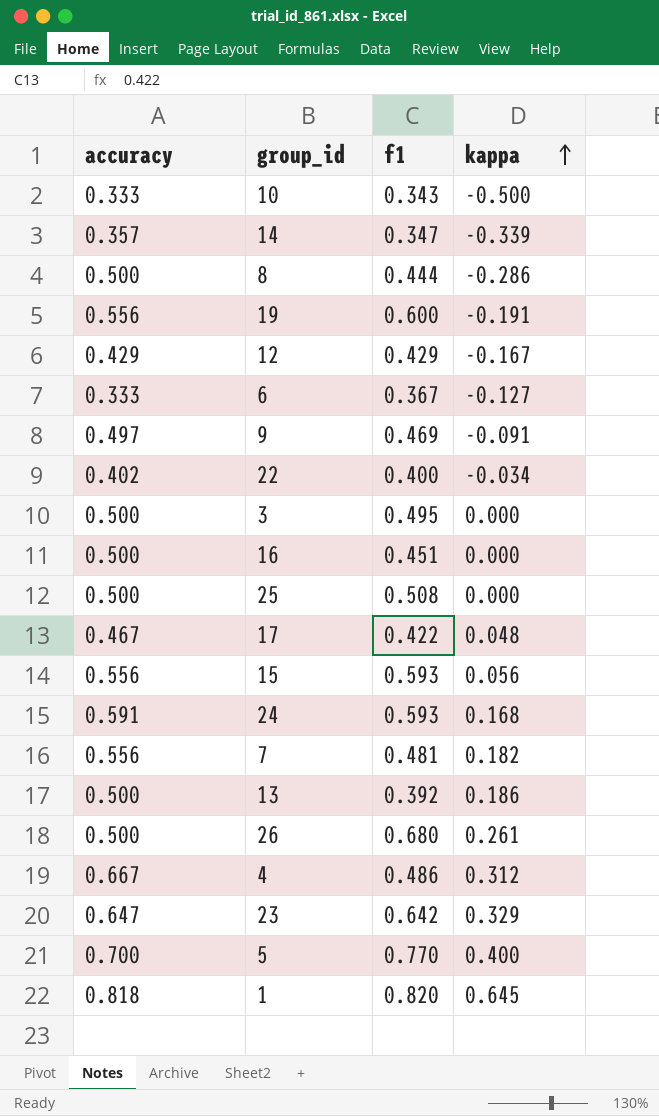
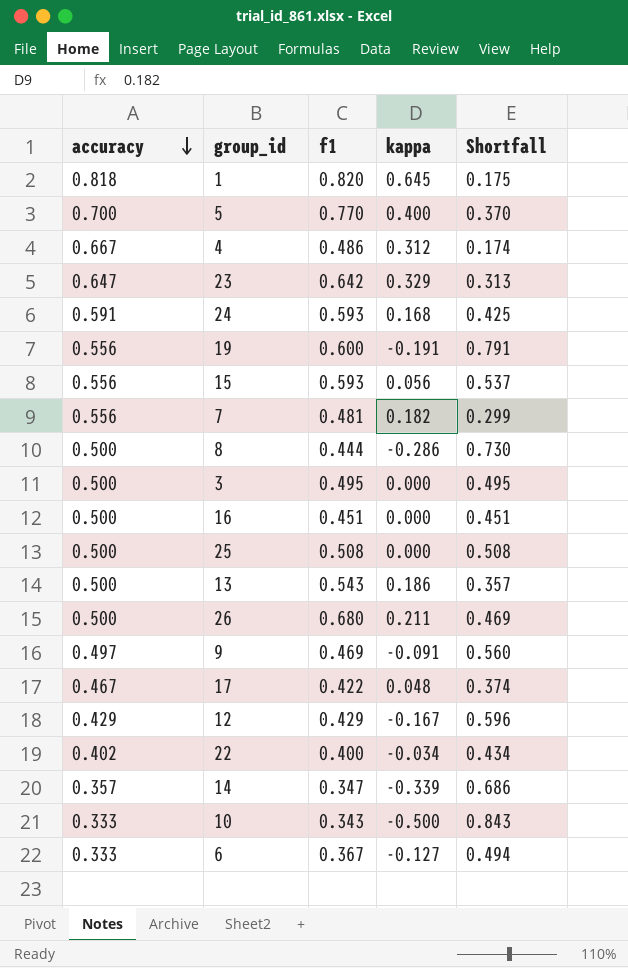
row order: kappa ascending -> accuracy descending
column Shortfall | formula: none -> [f1] - [kappa]
13 | f1: 0.392 -> 0.543
26 | kappa: 0.261 -> 0.211

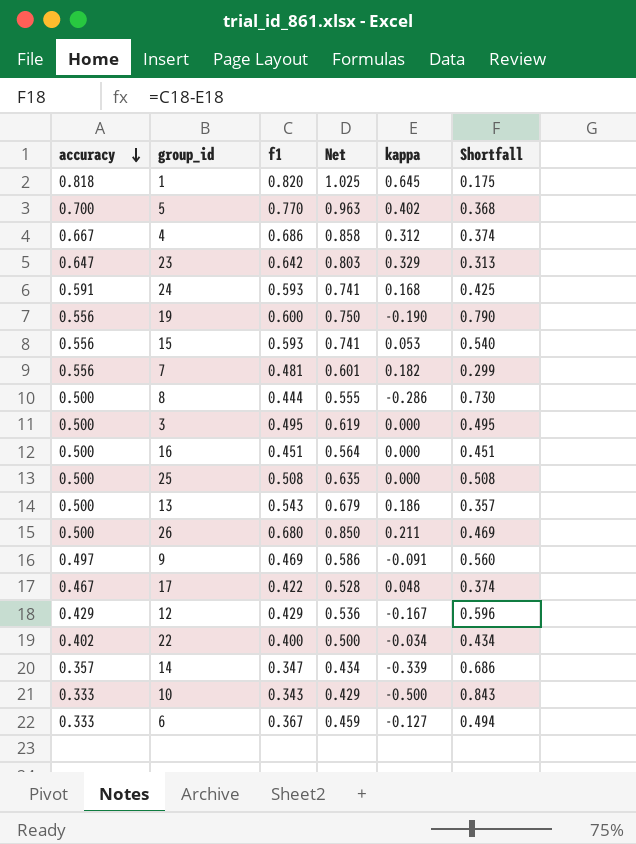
column Net | formula: none -> [f1] * 1.25
5 | kappa: 0.400 -> 0.402
5 | Shortfall: 0.370 -> 0.368
4 | f1: 0.486 -> 0.686
4 | Shortfall: 0.174 -> 0.374
19 | kappa: -0.191 -> -0.190
19 | Shortfall: 0.791 -> 0.790
15 | kappa: 0.056 -> 0.053
15 | Shortfall: 0.537 -> 0.540

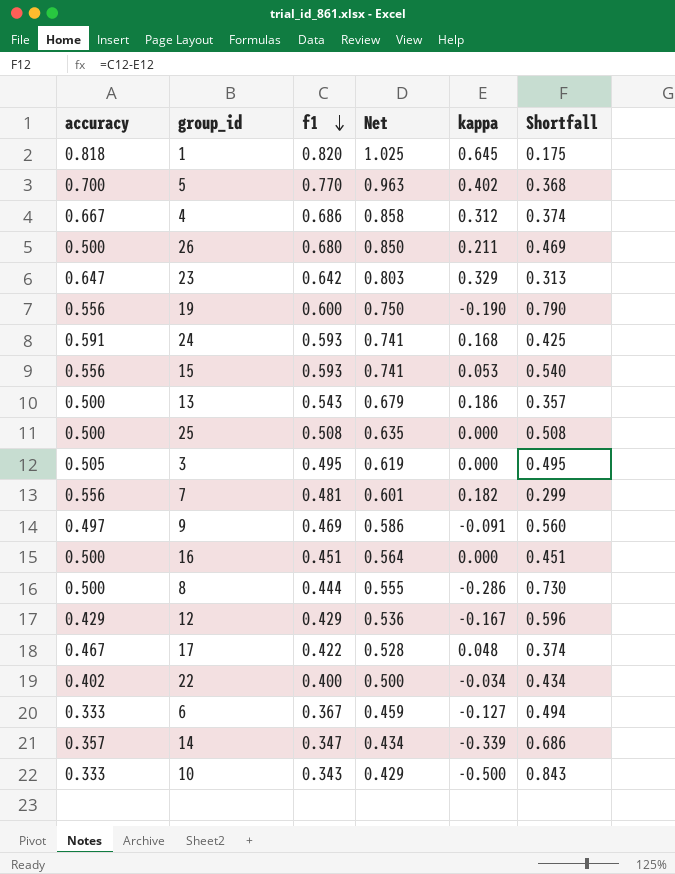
row order: accuracy descending -> f1 descending
3 | accuracy: 0.500 -> 0.505

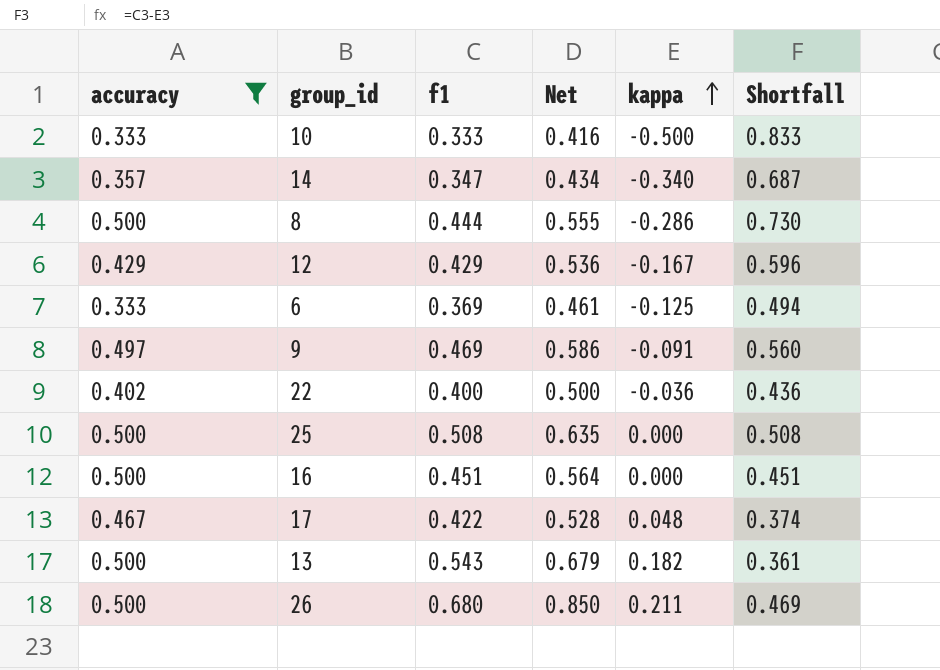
filter: none -> accuracy <= 0.500
row order: f1 descending -> kappa ascending
10 | f1: 0.343 -> 0.333
10 | Net: 0.429 -> 0.416
10 | Shortfall: 0.843 -> 0.833
14 | kappa: -0.339 -> -0.340
14 | Shortfall: 0.686 -> 0.687
6 | f1: 0.367 -> 0.369
6 | Net: 0.459 -> 0.461
6 | kappa: -0.127 -> -0.125
22 | kappa: -0.034 -> -0.036
22 | Shortfall: 0.434 -> 0.436
13 | kappa: 0.186 -> 0.182
13 | Shortfall: 0.357 -> 0.361

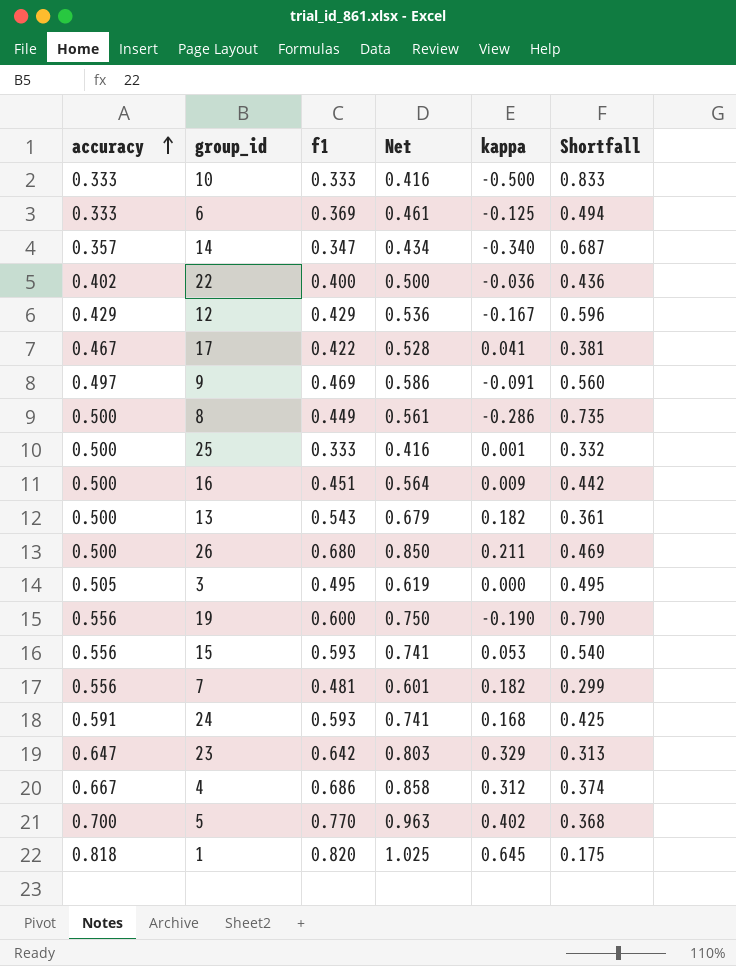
filter: accuracy <= 0.500 -> none
row order: kappa ascending -> accuracy ascending
17 | kappa: 0.048 -> 0.041
17 | Shortfall: 0.374 -> 0.381
8 | f1: 0.444 -> 0.449
8 | Net: 0.555 -> 0.561
8 | Shortfall: 0.730 -> 0.735
25 | f1: 0.508 -> 0.333
25 | Net: 0.635 -> 0.416
25 | kappa: 0.000 -> 0.001
25 | Shortfall: 0.508 -> 0.332
16 | kappa: 0.000 -> 0.009
16 | Shortfall: 0.451 -> 0.442

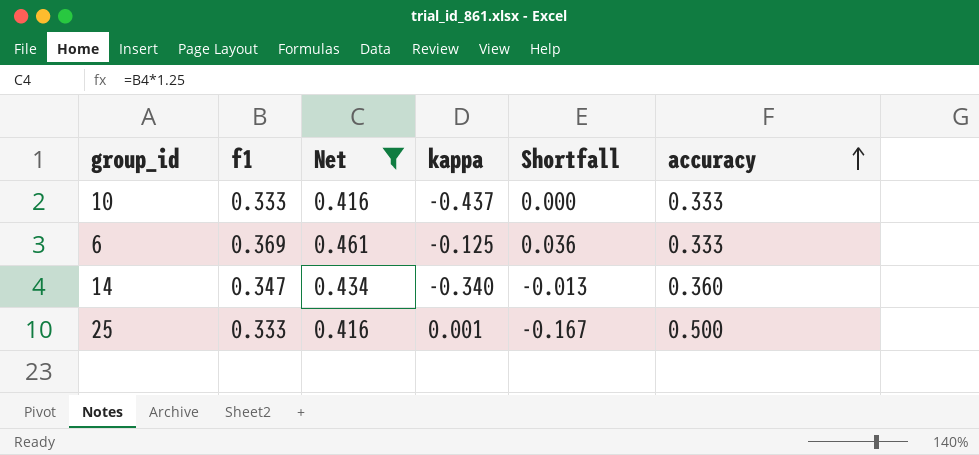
filter: none -> Net <= 0.461
column Shortfall | formula: [f1] - [kappa] -> [f1] - [accuracy]
column accuracy | position: 1 -> 6
10 | kappa: -0.500 -> -0.437
14 | accuracy: 0.357 -> 0.360

